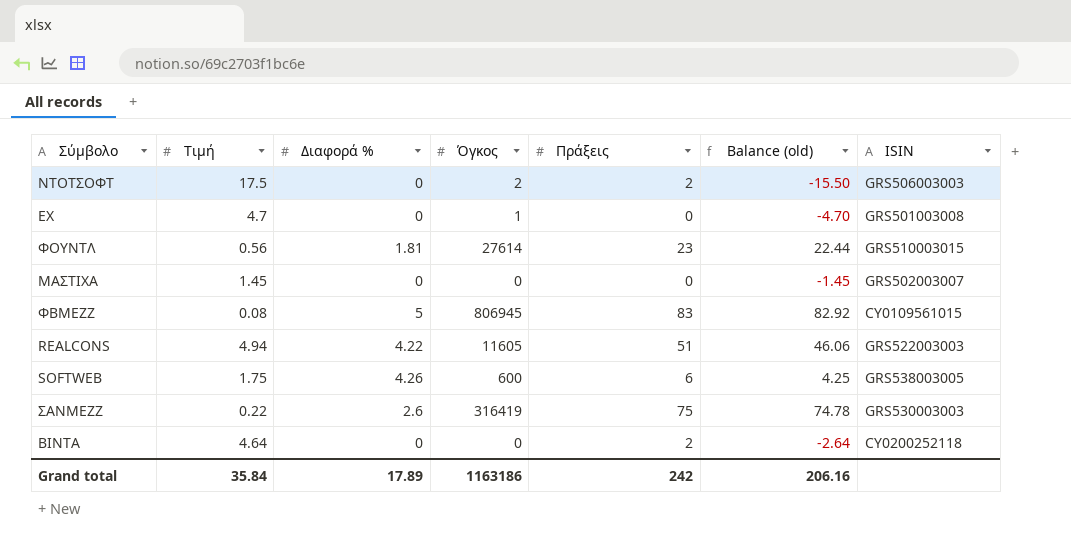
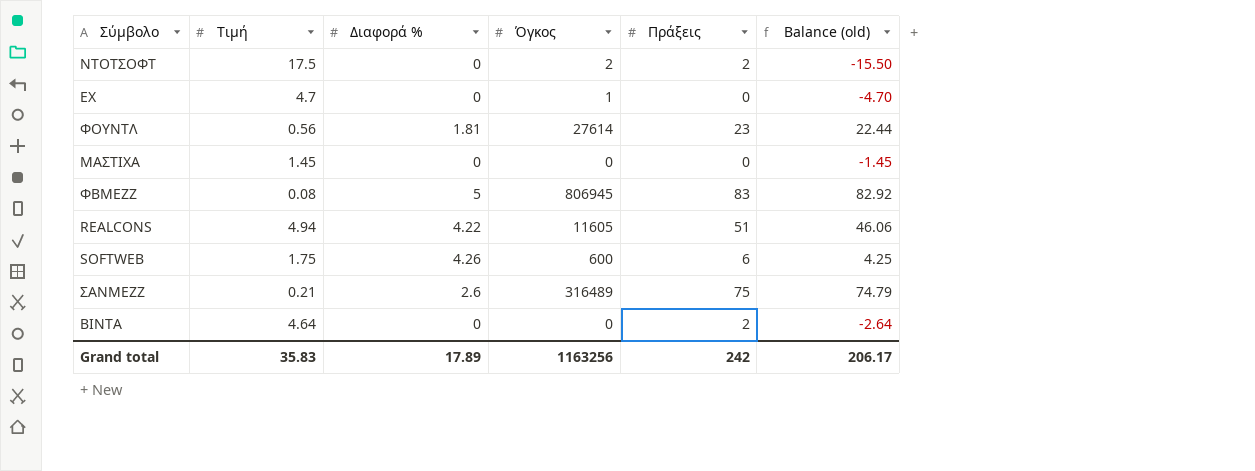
column ISIN | position: 7 -> none
ΣΑΝΜΕΖΖ | Τιμή: 0.22 -> 0.21
ΣΑΝΜΕΖΖ | Όγκος: 316419 -> 316489
ΣΑΝΜΕΖΖ | Balance (old): 74.78 -> 74.79
Grand total | Τιμή: 35.84 -> 35.83
Grand total | Όγκος: 1163186 -> 1163256
Grand total | Balance (old): 206.16 -> 206.17

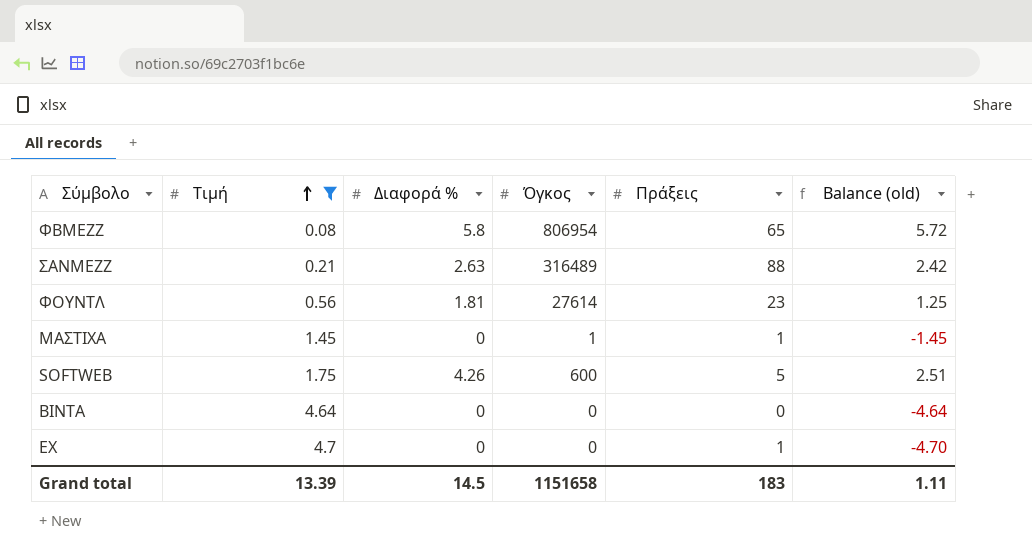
filter: none -> Τιμή <= 4.7
row order: none -> Τιμή ascending
column Balance (old) | formula: [Πράξεις] - [Τιμή] -> [Διαφορά %] - [Τιμή]
ΦΒΜΕΖΖ | Διαφορά %: 5 -> 5.8
ΦΒΜΕΖΖ | Όγκος: 806945 -> 806954
ΦΒΜΕΖΖ | Πράξεις: 83 -> 65
ΣΑΝΜΕΖΖ | Διαφορά %: 2.6 -> 2.63
ΣΑΝΜΕΖΖ | Πράξεις: 75 -> 88
ΜΑΣΤΙΧΑ | Όγκος: 0 -> 1
ΜΑΣΤΙΧΑ | Πράξεις: 0 -> 1
SOFTWEB | Πράξεις: 6 -> 5
ΒΙΝΤΑ | Πράξεις: 2 -> 0
ΕΧ | Όγκος: 1 -> 0
ΕΧ | Πράξεις: 0 -> 1
Grand total | Τιμή: 35.83 -> 13.39
Grand total | Διαφορά %: 17.89 -> 14.5
Grand total | Όγκος: 1163256 -> 1151658
Grand total | Πράξεις: 242 -> 183
Grand total | Balance (old): 206.17 -> 1.11

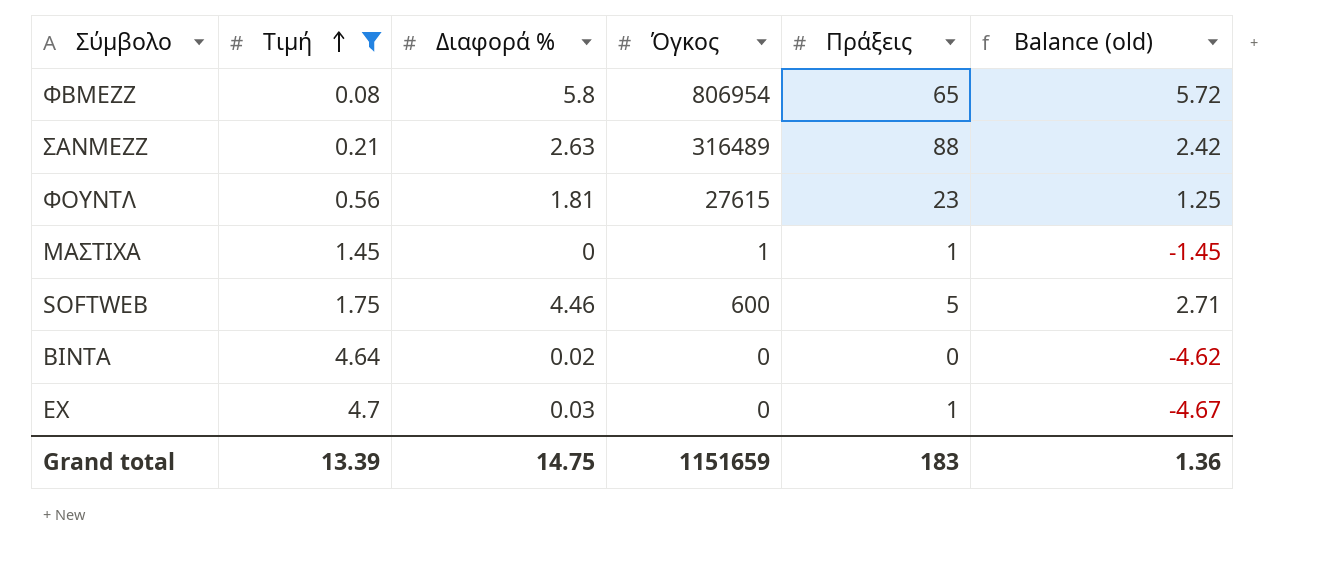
ΦΟΥΝΤΛ | Όγκος: 27614 -> 27615
SOFTWEB | Διαφορά %: 4.26 -> 4.46
SOFTWEB | Balance (old): 2.51 -> 2.71
ΒΙΝΤΑ | Διαφορά %: 0 -> 0.02
ΒΙΝΤΑ | Balance (old): -4.64 -> -4.62
ΕΧ | Διαφορά %: 0 -> 0.03
ΕΧ | Balance (old): -4.70 -> -4.67
Grand total | Διαφορά %: 14.5 -> 14.75
Grand total | Όγκος: 1151658 -> 1151659
Grand total | Balance (old): 1.11 -> 1.36

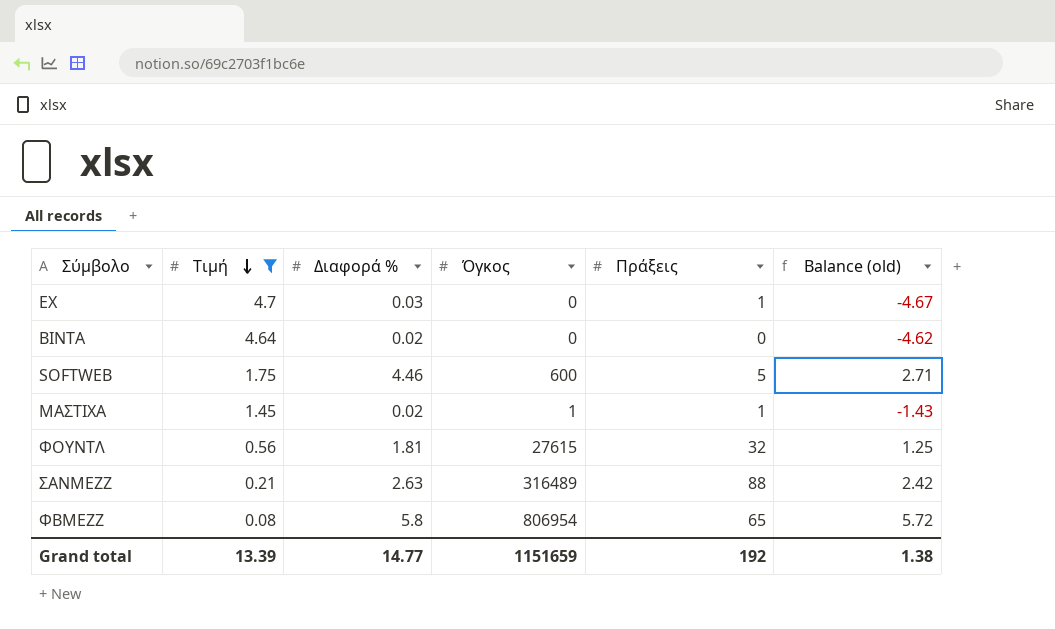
row order: Τιμή ascending -> Τιμή descending
ΜΑΣΤΙΧΑ | Διαφορά %: 0 -> 0.02
ΜΑΣΤΙΧΑ | Balance (old): -1.45 -> -1.43
ΦΟΥΝΤΛ | Πράξεις: 23 -> 32
Grand total | Διαφορά %: 14.75 -> 14.77
Grand total | Πράξεις: 183 -> 192
Grand total | Balance (old): 1.36 -> 1.38

